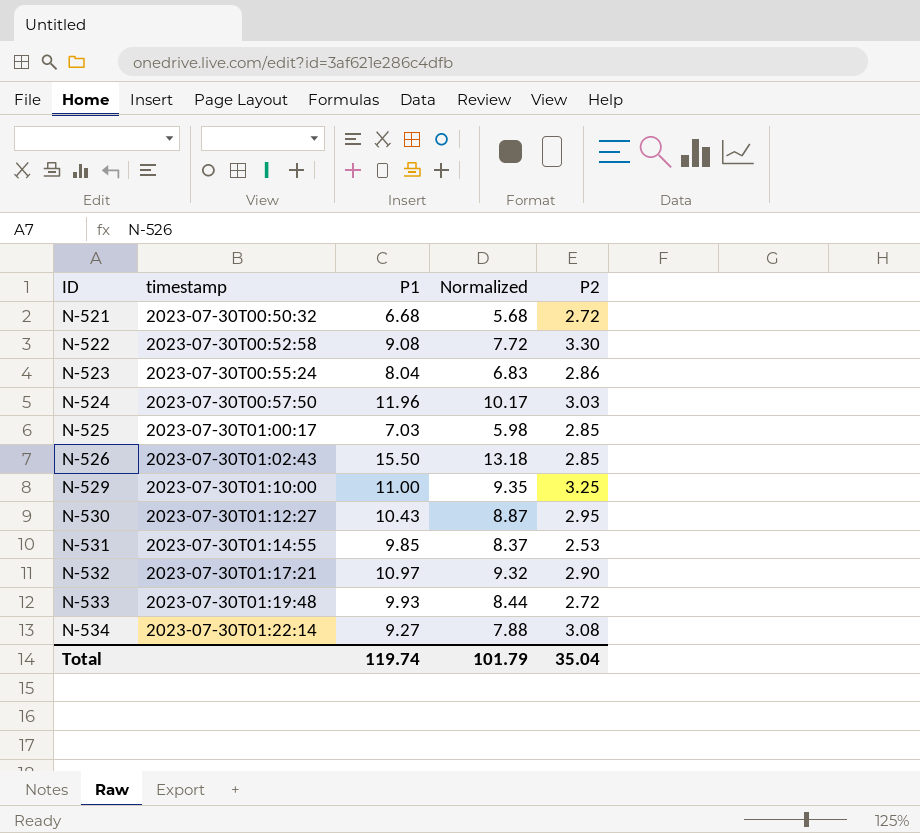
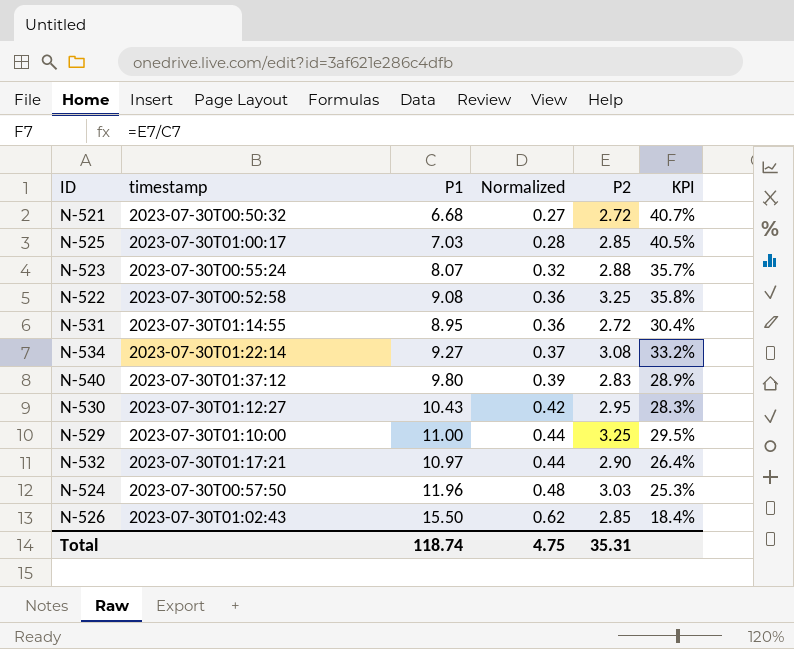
row order: ID ascending -> Normalized ascending
column Normalized | formula: [P1] * 0.85 -> [P1] * 0.04
column KPI | formula: none -> [P2] / [P1]
row N-533: 2023-07-30T01:19:48 | 9.93 | 8.44 | 2.72 -> none
N-523 | P1: 8.04 -> 8.07
N-523 | P2: 2.86 -> 2.88
N-522 | P2: 3.30 -> 3.25
N-531 | P1: 9.85 -> 8.95
N-531 | P2: 2.53 -> 2.72
row N-540: none -> 2023-07-30T01:37:12 | 9.80 | 0.39 | 2.83 | 28.9%
Total | P1: 119.74 -> 118.74
Total | Normalized: 101.79 -> 4.75
Total | P2: 35.04 -> 35.31

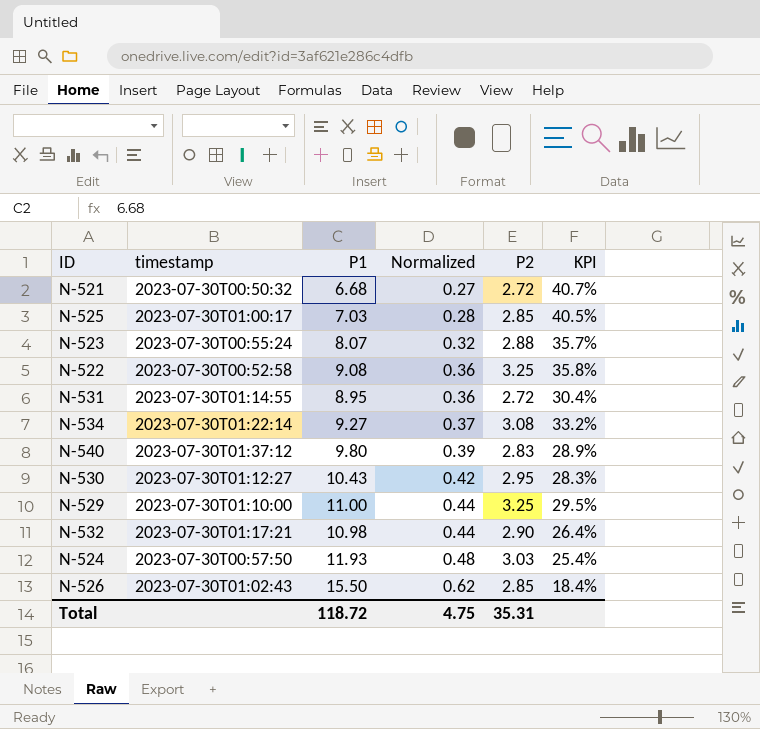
N-532 | P1: 10.97 -> 10.98
N-524 | P1: 11.96 -> 11.93
N-524 | KPI: 25.3% -> 25.4%
Total | P1: 118.74 -> 118.72

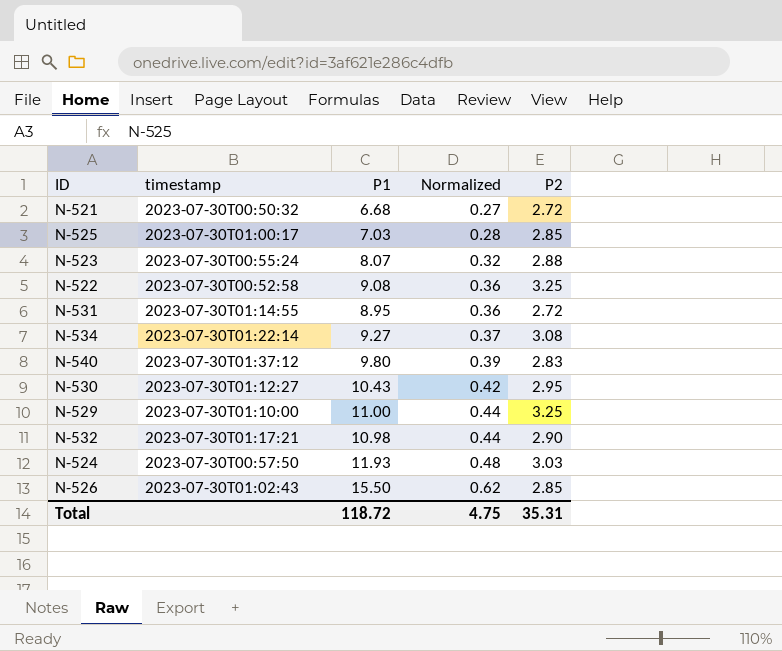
column KPI | formula: [P2] / [P1] -> none

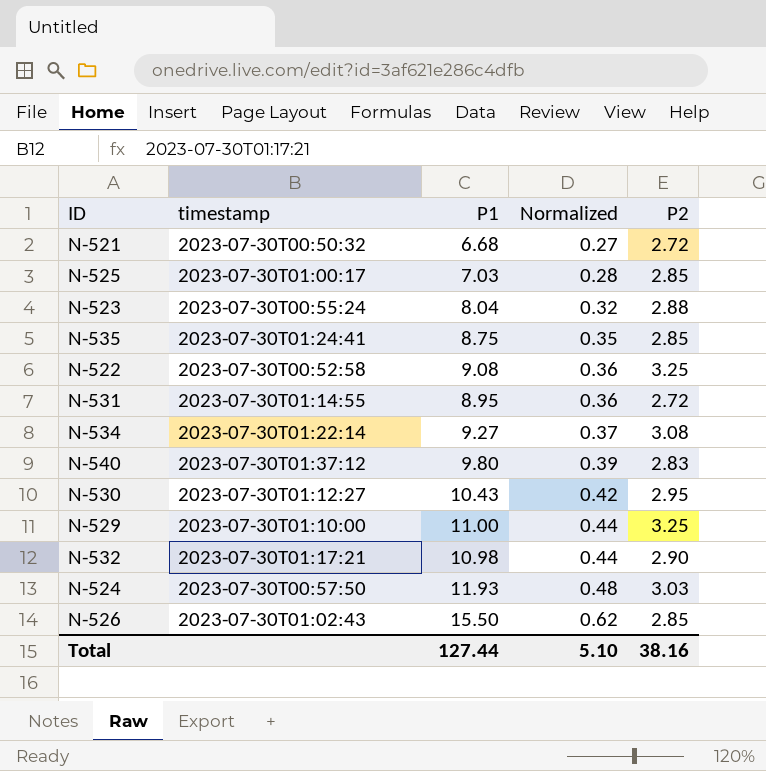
N-523 | P1: 8.07 -> 8.04
row N-535: none -> 2023-07-30T01:24:41 | 8.75 | 0.35 | 2.85
Total | P1: 118.72 -> 127.44
Total | Normalized: 4.75 -> 5.10
Total | P2: 35.31 -> 38.16

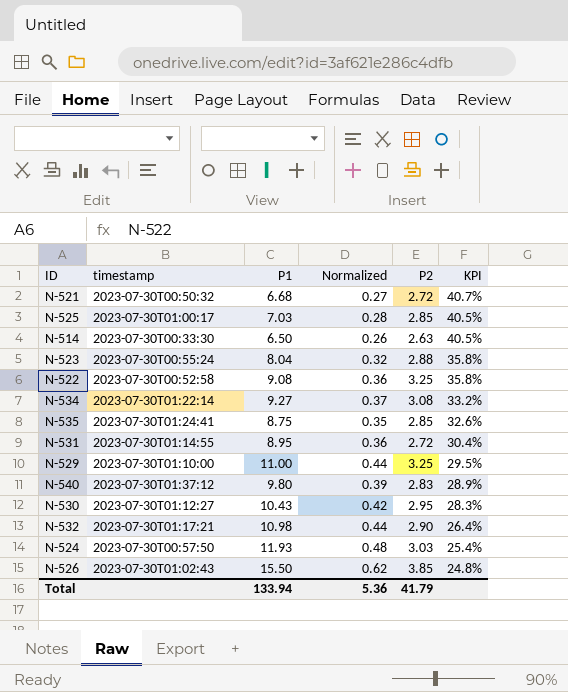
row order: Normalized ascending -> KPI descending
column KPI | formula: none -> [P2] / [P1]
row N-514: none -> 2023-07-30T00:33:30 | 6.50 | 0.26 | 2.63 | 40.5%
N-526 | P2: 2.85 -> 3.85
Total | P1: 127.44 -> 133.94
Total | Normalized: 5.10 -> 5.36
Total | P2: 38.16 -> 41.79

